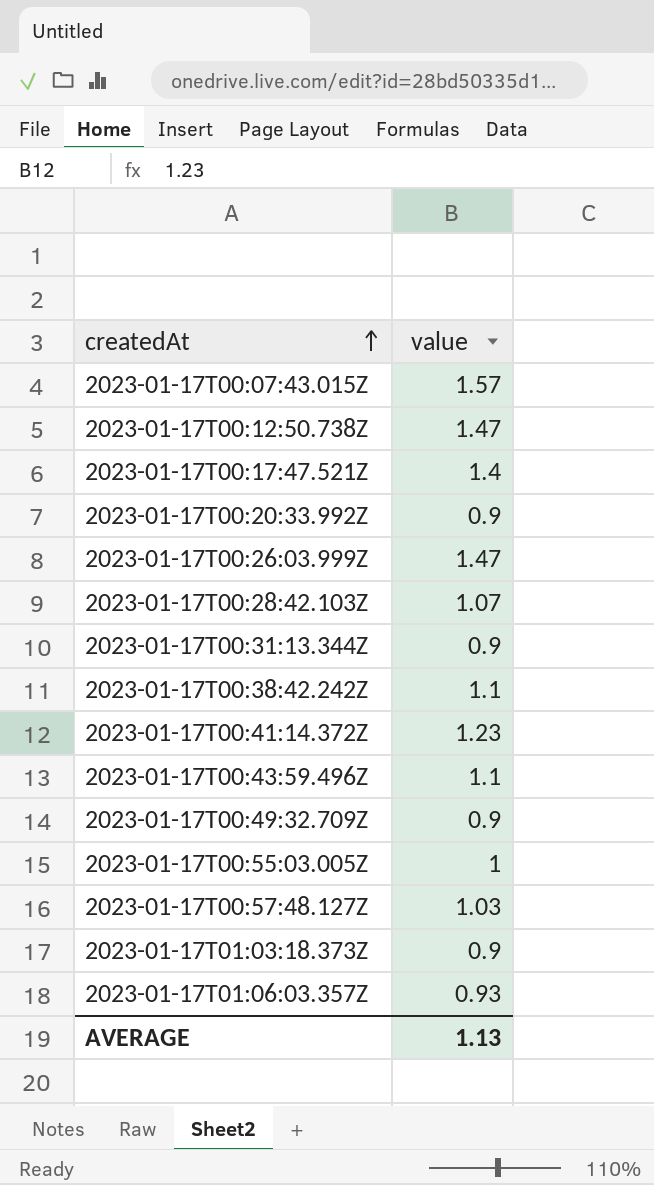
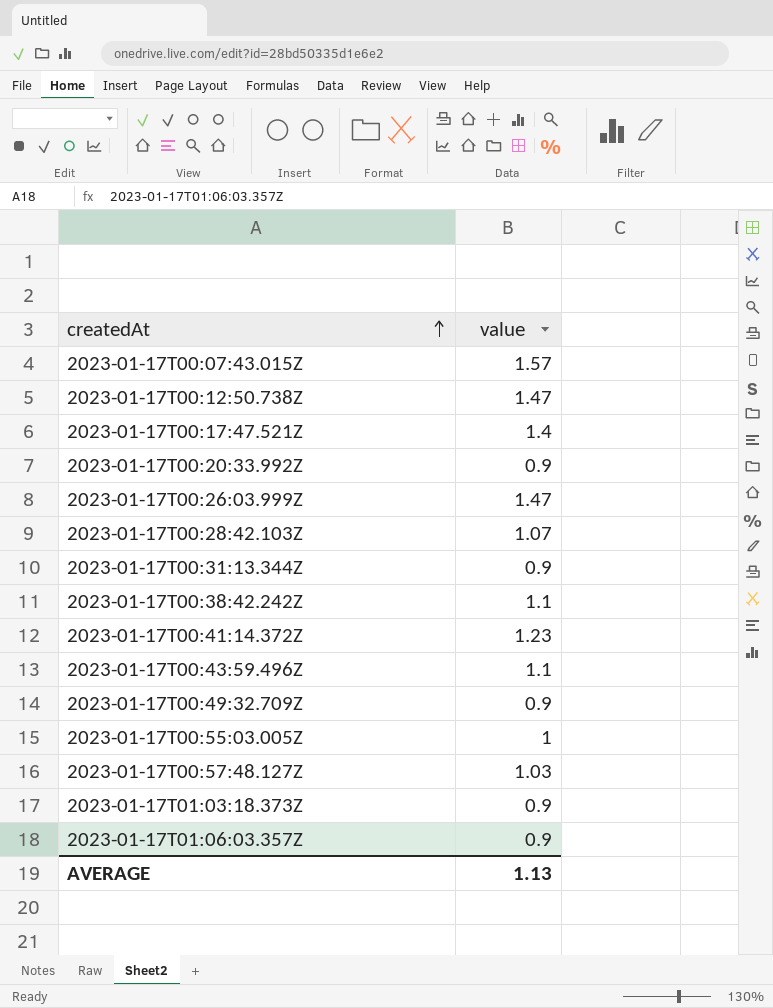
2023-01-17T01:06:03.357Z | value: 0.93 -> 0.9

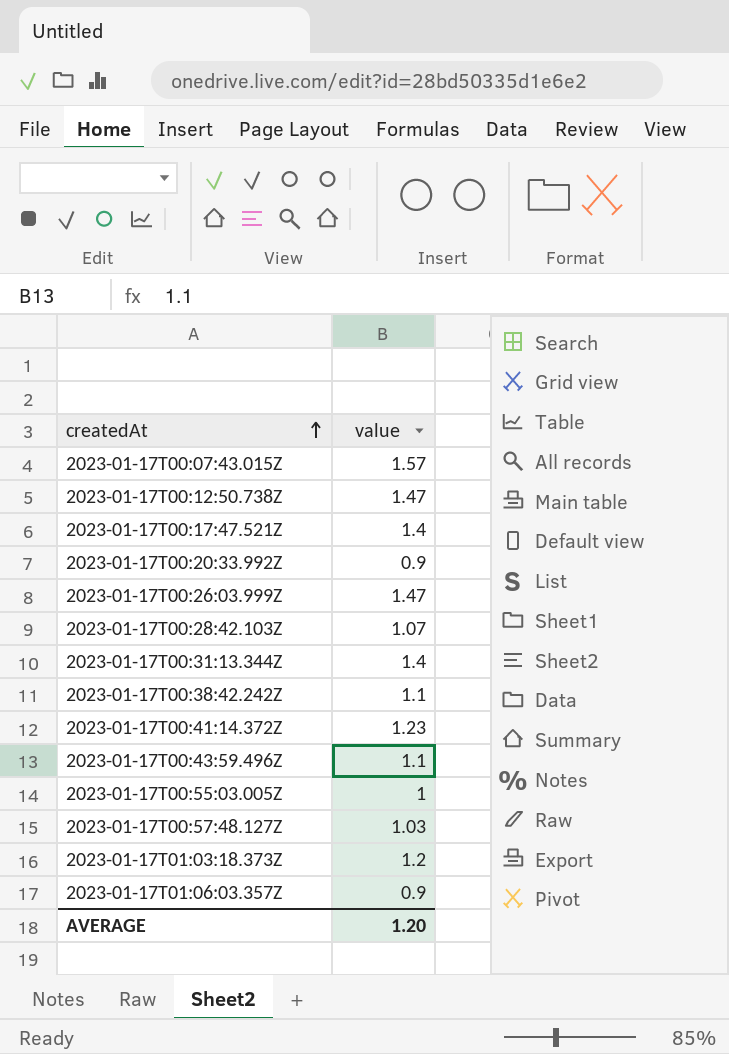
row 2023-01-17T00:49:32.709Z: 0.9 -> none
2023-01-17T00:31:13.344Z | value: 0.9 -> 1.4
2023-01-17T01:03:18.373Z | value: 0.9 -> 1.2
AVERAGE | value: 1.13 -> 1.20

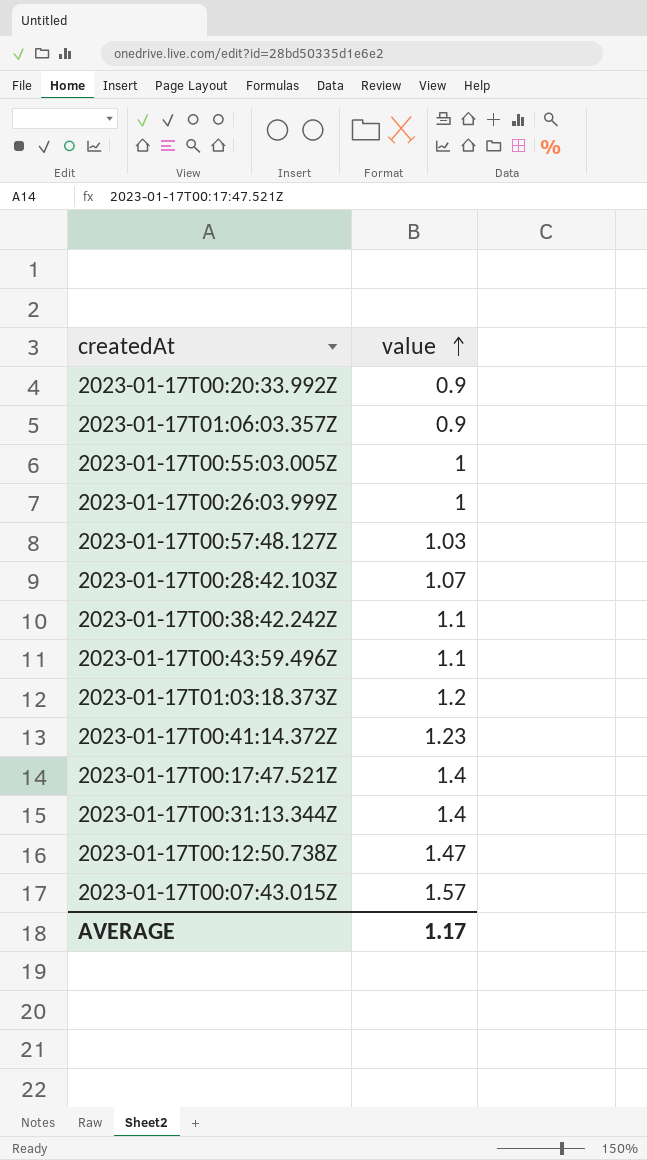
row order: createdAt ascending -> value ascending
2023-01-17T00:26:03.999Z | value: 1.47 -> 1
AVERAGE | value: 1.20 -> 1.17

